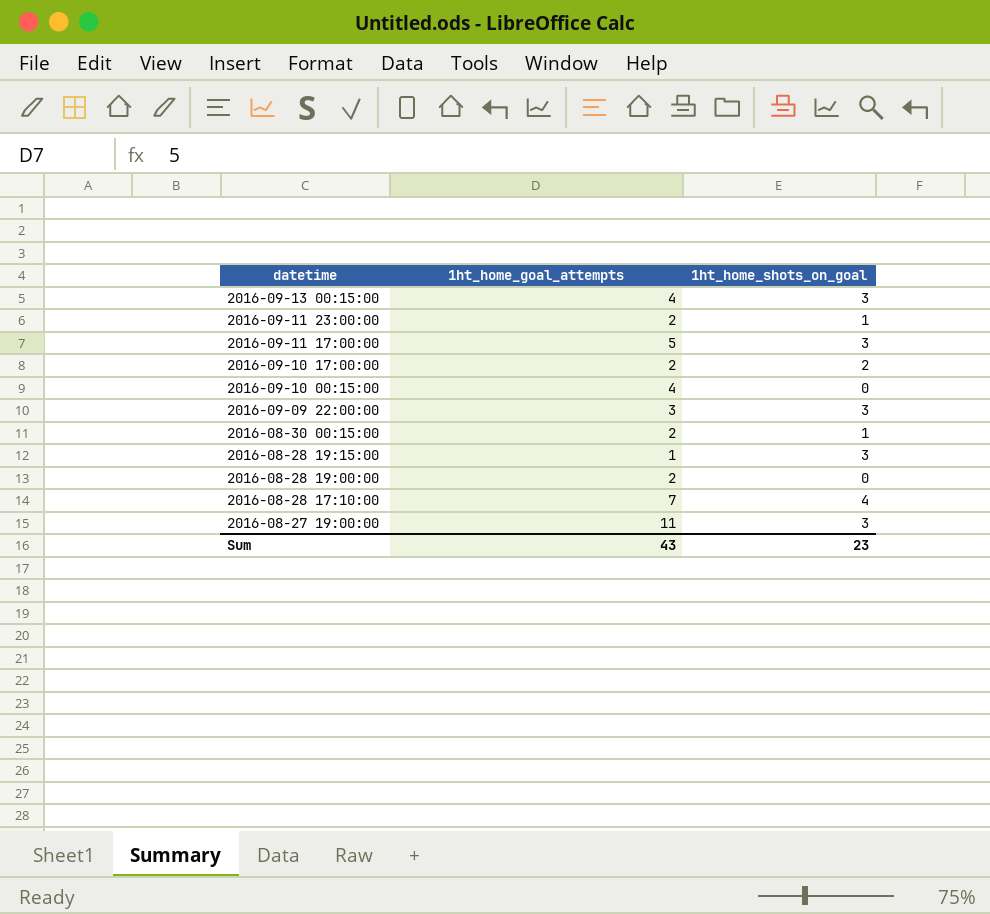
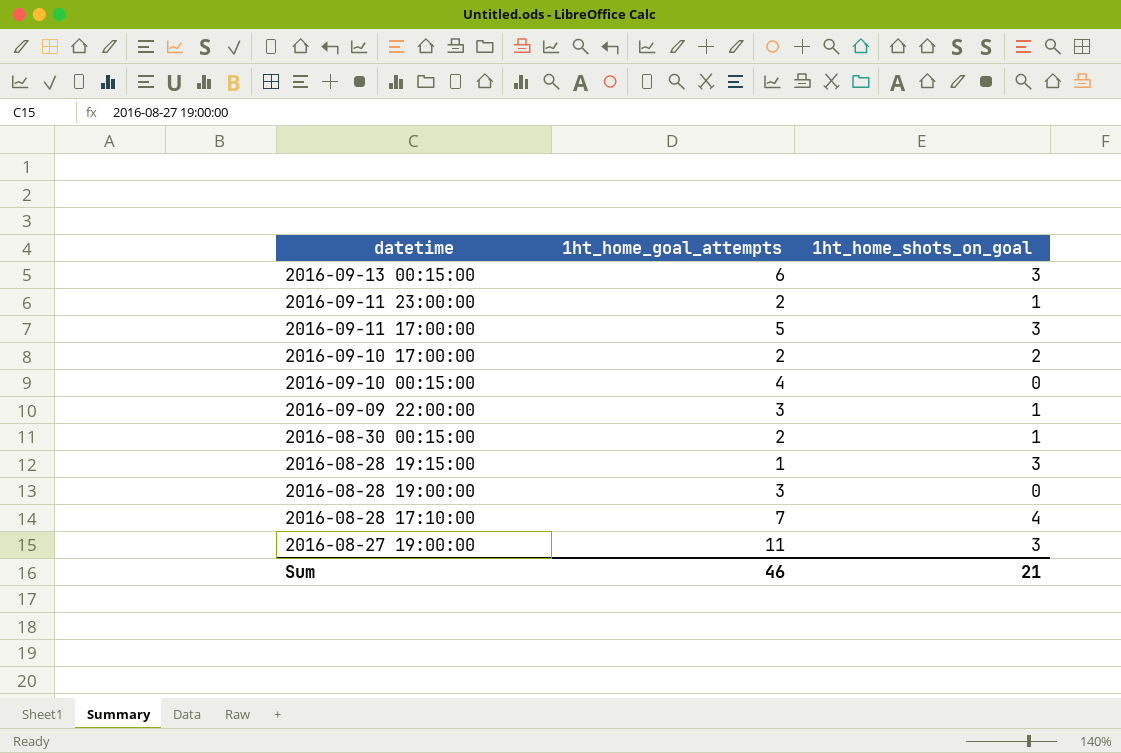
2016-09-13 00:15:00 | 1ht_home_goal_attempts: 4 -> 6
2016-09-09 22:00:00 | 1ht_home_shots_on_goal: 3 -> 1
2016-08-28 19:00:00 | 1ht_home_goal_attempts: 2 -> 3
Sum | 1ht_home_goal_attempts: 43 -> 46
Sum | 1ht_home_shots_on_goal: 23 -> 21

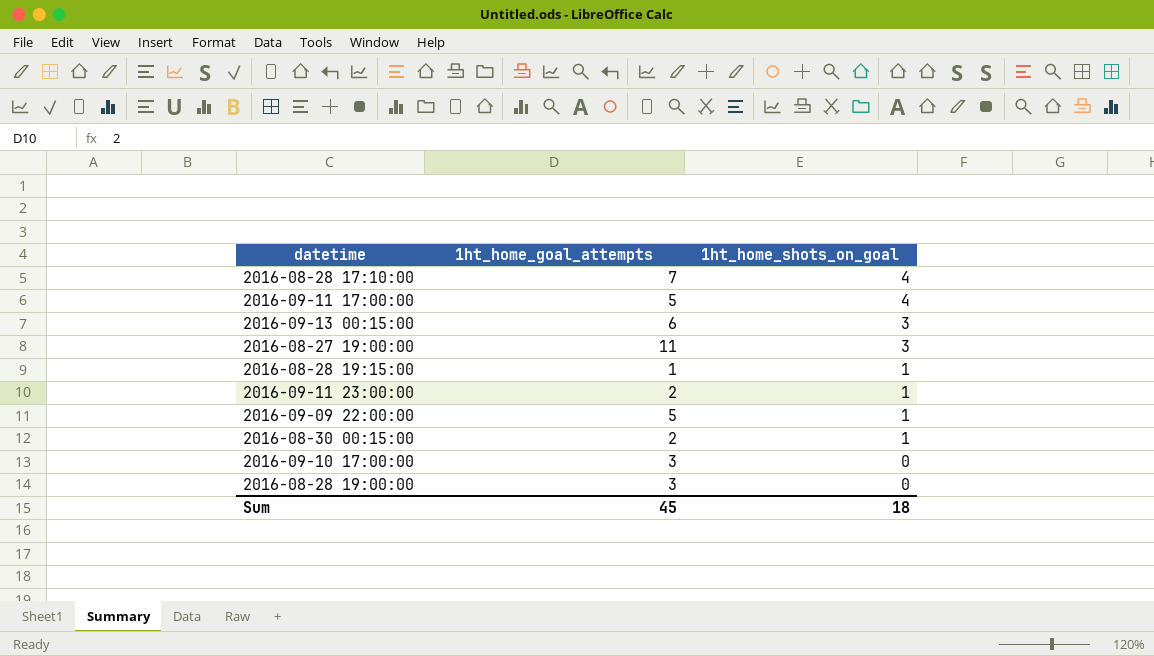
row order: datetime descending -> 1ht_home_shots_on_goal descending
row 2016-09-10 00:15:00: 4 | 0 -> none
2016-09-11 17:00:00 | 1ht_home_shots_on_goal: 3 -> 4
2016-08-28 19:15:00 | 1ht_home_shots_on_goal: 3 -> 1
2016-09-09 22:00:00 | 1ht_home_goal_attempts: 3 -> 5
2016-09-10 17:00:00 | 1ht_home_goal_attempts: 2 -> 3
2016-09-10 17:00:00 | 1ht_home_shots_on_goal: 2 -> 0
Sum | 1ht_home_goal_attempts: 46 -> 45
Sum | 1ht_home_shots_on_goal: 21 -> 18

